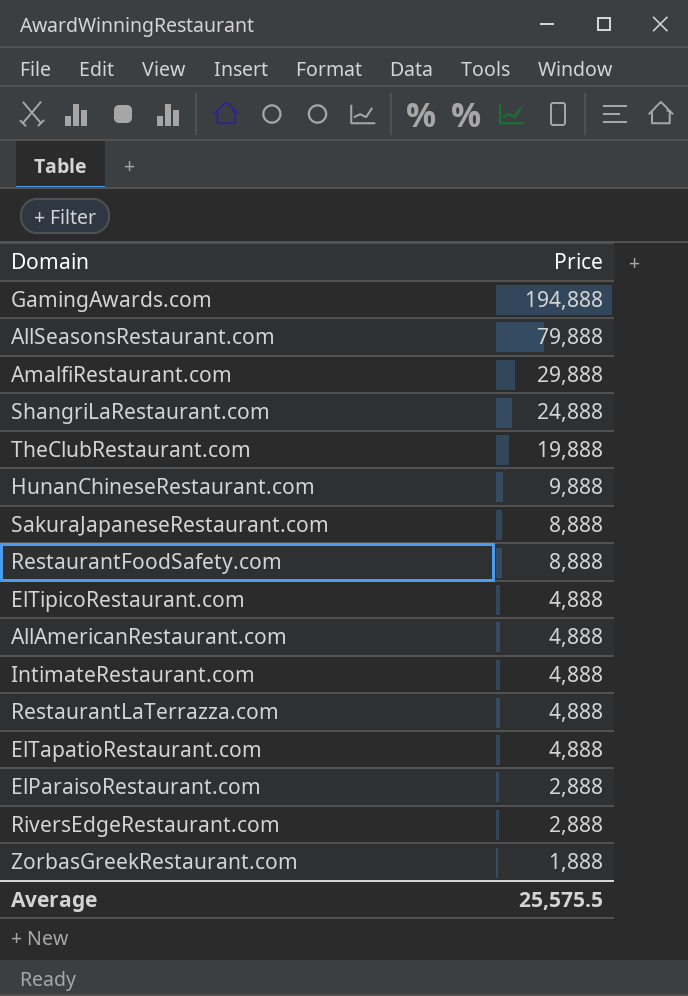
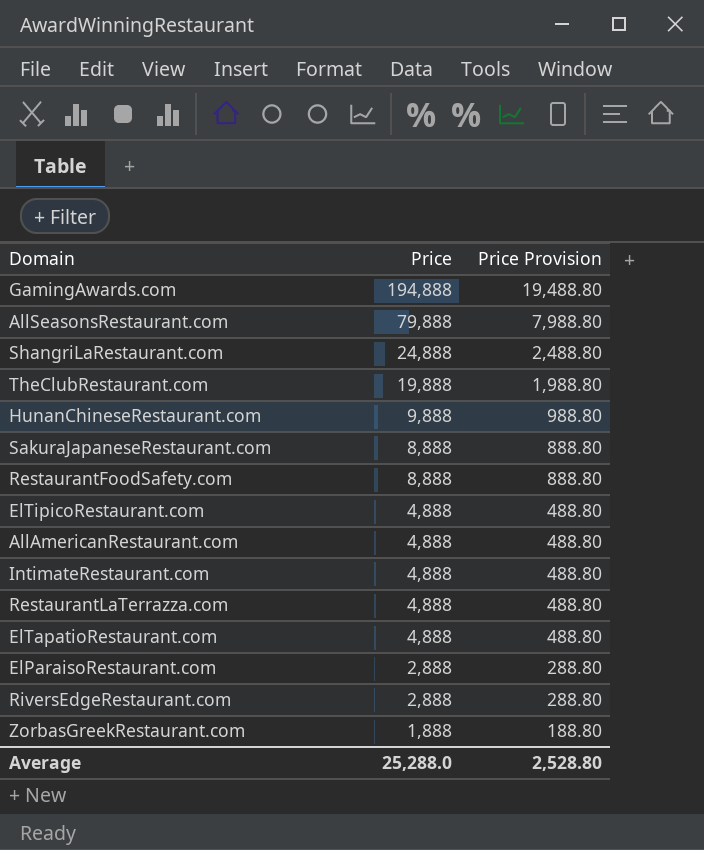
column Price Provision | formula: none -> [Price] * 0.1
row AmalfiRestaurant.com: 29,888 -> none
Average | Price: 25,575.5 -> 25,288.0

